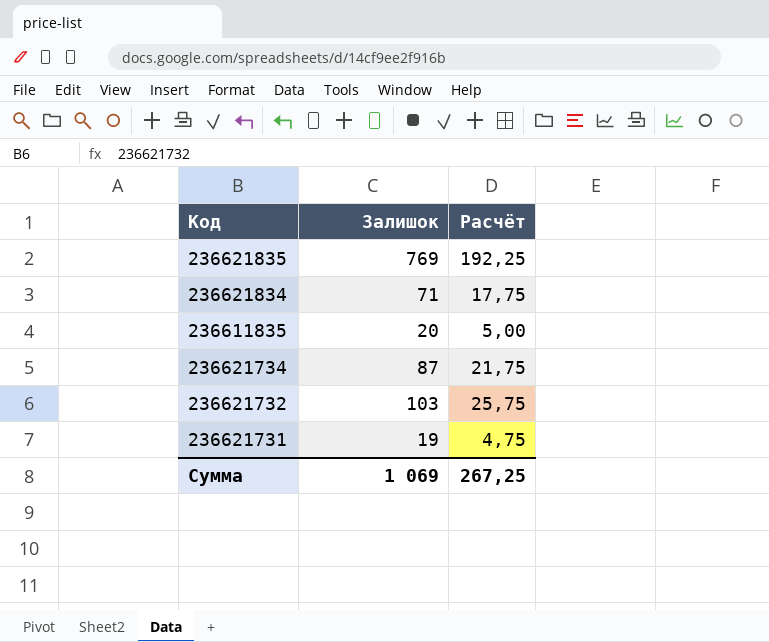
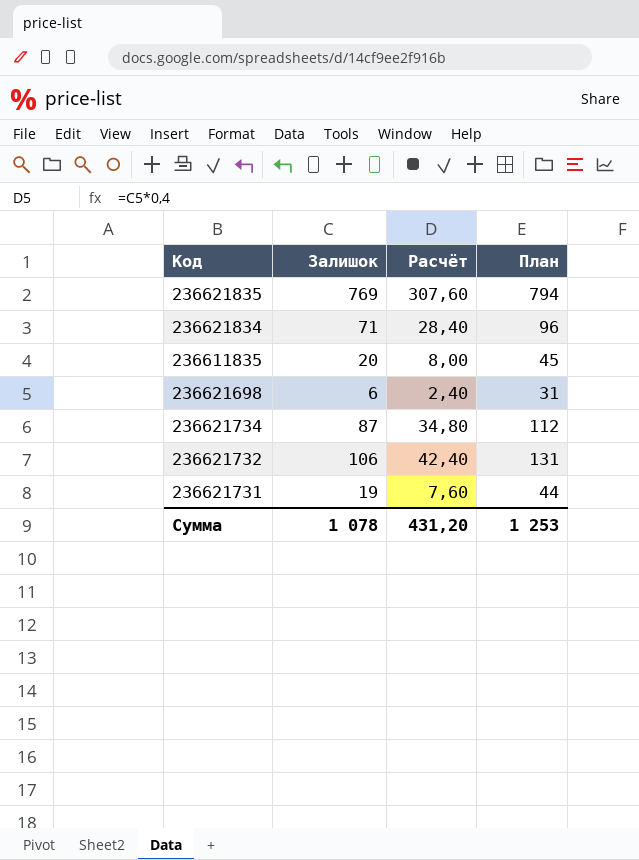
column Расчёт | formula: [Залишок] * 0,25 -> [Залишок] * 0,4
column План | formula: none -> [Залишок] + 25
row 236621698: none -> 6 | 2,40 | 31
236621732 | Залишок: 103 -> 106
Сумма | Залишок: 1 069 -> 1 078
Сумма | Расчёт: 267,25 -> 431,20

